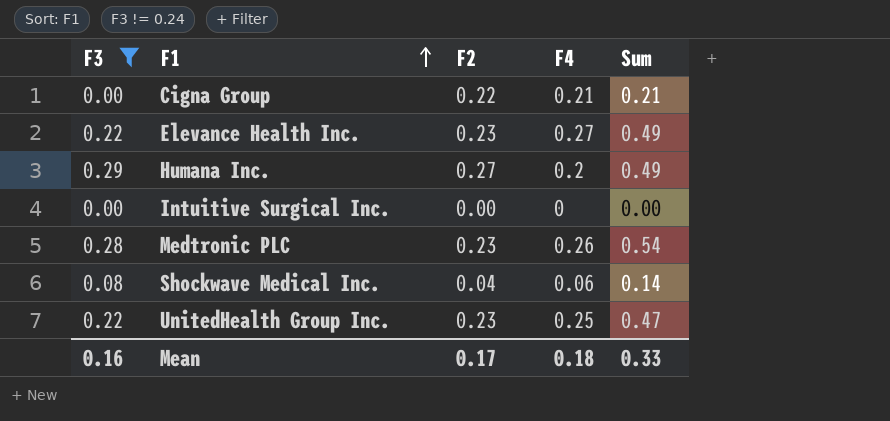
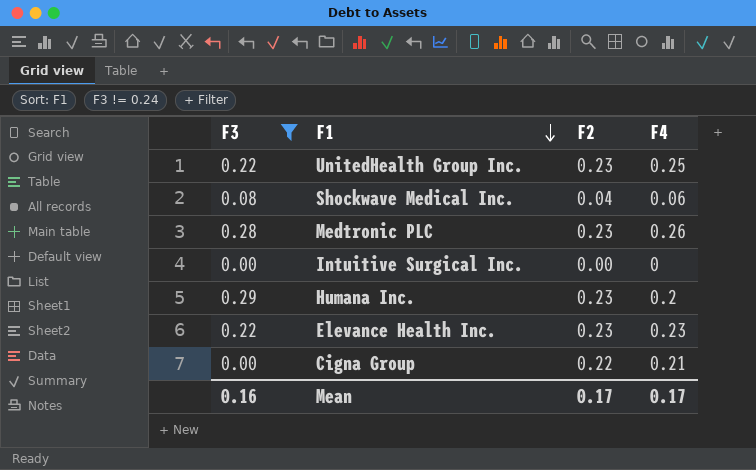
row order: F1 ascending -> F1 descending
column Sum | formula: [F3] + [F4] -> none
Humana Inc. | F2: 0.27 -> 0.23
Elevance Health Inc. | F4: 0.27 -> 0.23
Mean | F4: 0.18 -> 0.17

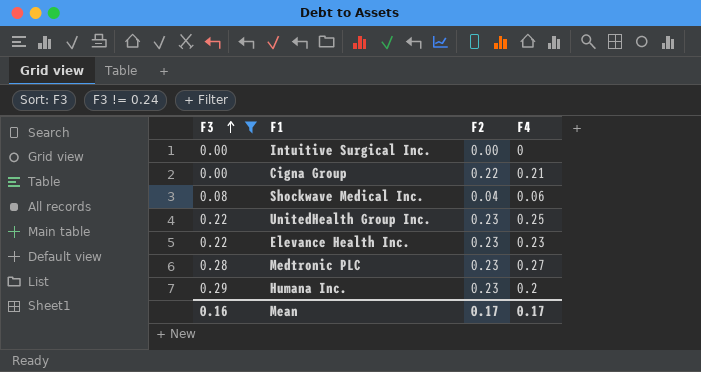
row order: F1 descending -> F3 ascending
Medtronic PLC | F4: 0.26 -> 0.27

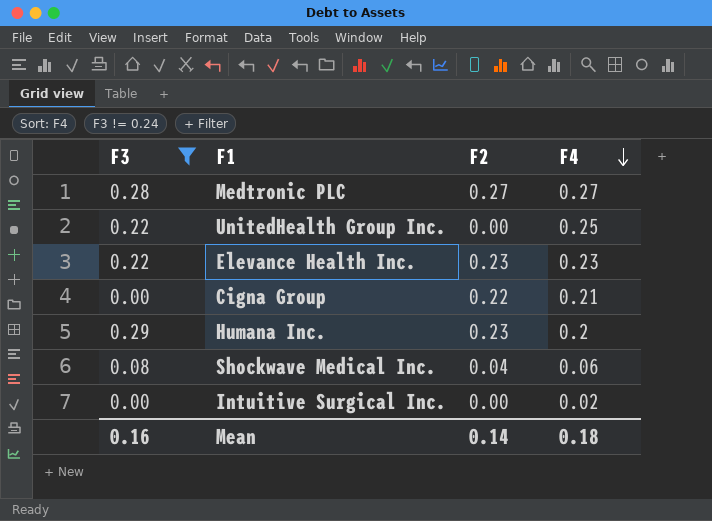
row order: F3 ascending -> F4 descending
Medtronic PLC | F2: 0.23 -> 0.27
UnitedHealth Group Inc. | F2: 0.23 -> 0.00
Intuitive Surgical Inc. | F4: 0 -> 0.02
Mean | F2: 0.17 -> 0.14
Mean | F4: 0.17 -> 0.18

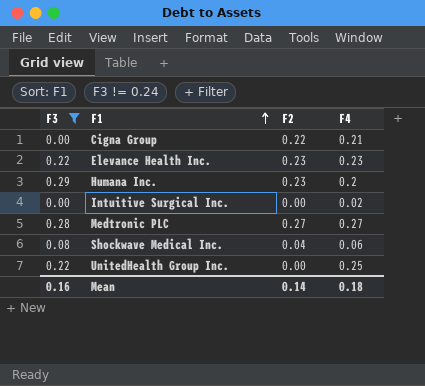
row order: F4 descending -> F1 ascending

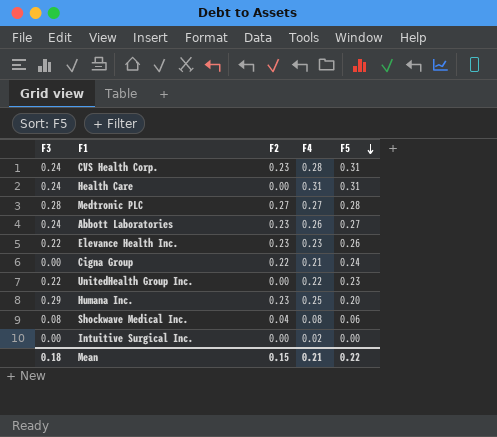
filter: F3 != 0.24 -> none
row order: F1 ascending -> F5 descending
column F5 | position: none -> 5
UnitedHealth Group Inc. | F4: 0.25 -> 0.22
Humana Inc. | F4: 0.2 -> 0.25
Shockwave Medical Inc. | F4: 0.06 -> 0.08
Mean | F3: 0.16 -> 0.18
Mean | F2: 0.14 -> 0.15
Mean | F4: 0.18 -> 0.21

